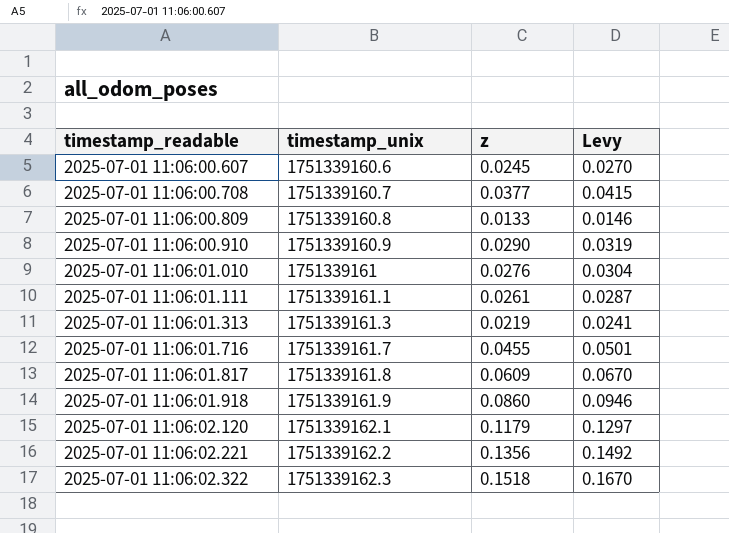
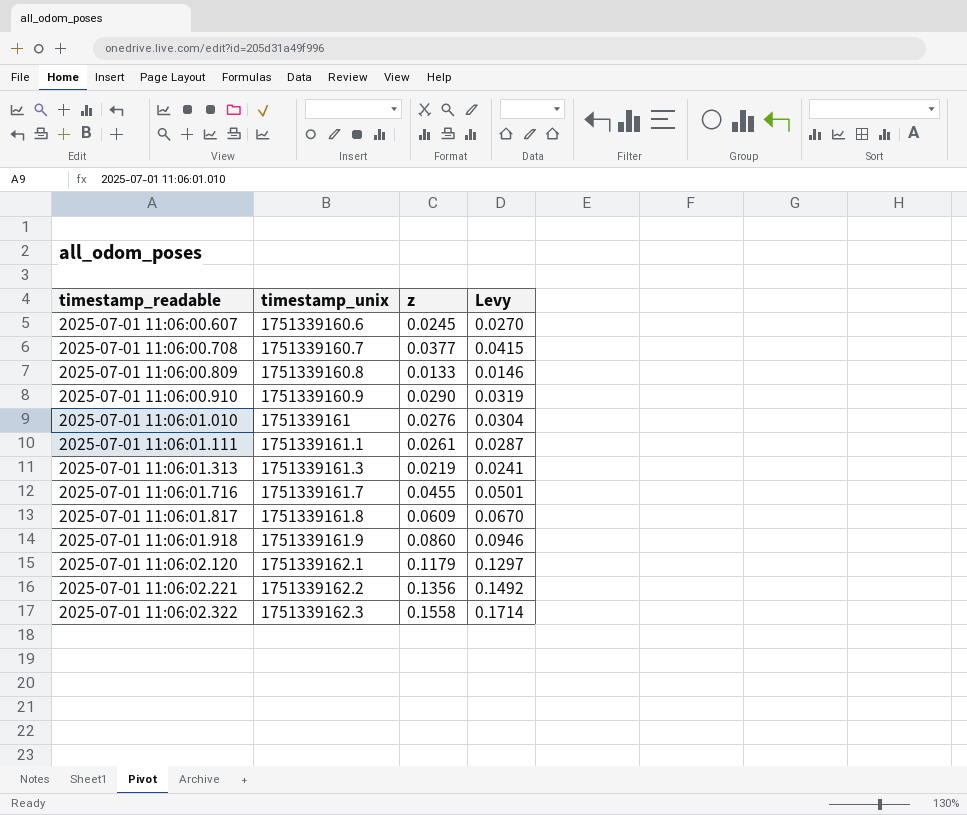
2025-07-01 11:06:02.322 | z: 0.1518 -> 0.1558
2025-07-01 11:06:02.322 | Levy: 0.1670 -> 0.1714

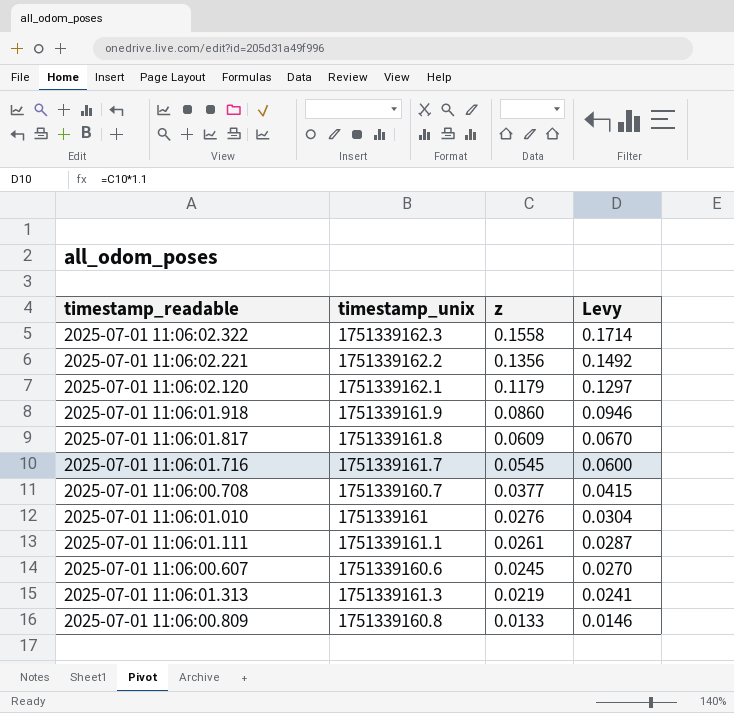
row order: timestamp_readable ascending -> z descending
row 2025-07-01 11:06:00.910: 1751339160.9 | 0.0290 | 0.0319 -> none
2025-07-01 11:06:01.716 | z: 0.0455 -> 0.0545
2025-07-01 11:06:01.716 | Levy: 0.0501 -> 0.0600

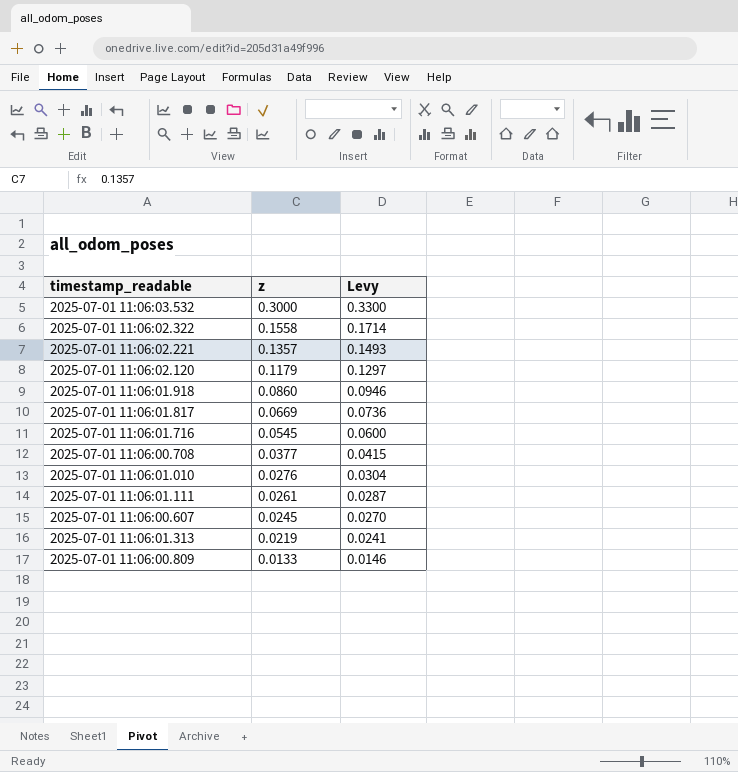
column timestamp_unix | position: 2 -> none
row 2025-07-01 11:06:03.532: none -> 0.3000 | 0.3300
2025-07-01 11:06:02.221 | z: 0.1356 -> 0.1357
2025-07-01 11:06:02.221 | Levy: 0.1492 -> 0.1493
2025-07-01 11:06:01.817 | z: 0.0609 -> 0.0669
2025-07-01 11:06:01.817 | Levy: 0.0670 -> 0.0736

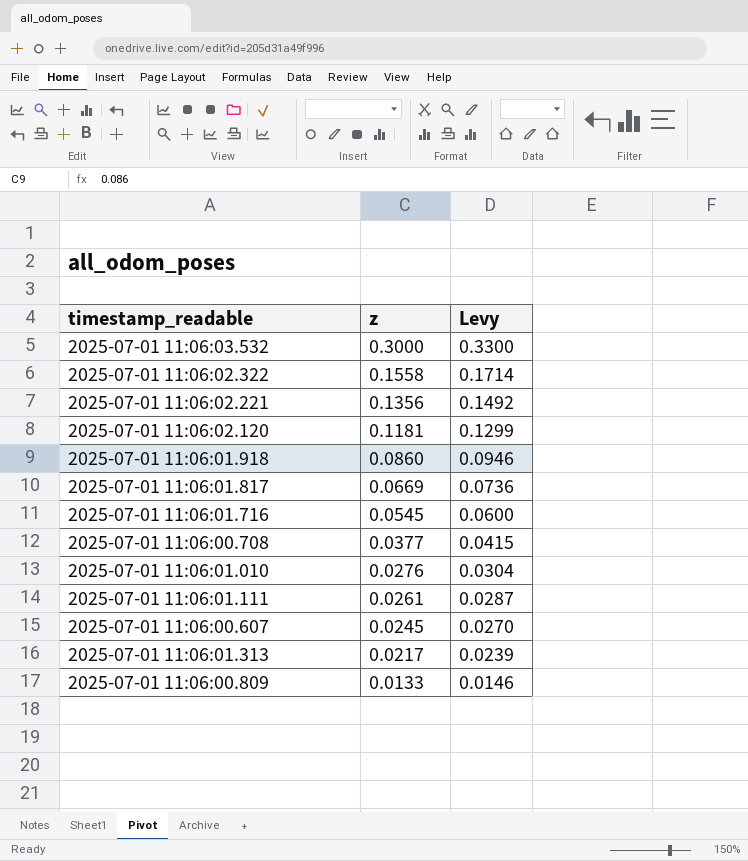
2025-07-01 11:06:02.221 | z: 0.1357 -> 0.1356
2025-07-01 11:06:02.221 | Levy: 0.1493 -> 0.1492
2025-07-01 11:06:02.120 | z: 0.1179 -> 0.1181
2025-07-01 11:06:02.120 | Levy: 0.1297 -> 0.1299
2025-07-01 11:06:01.313 | z: 0.0219 -> 0.0217
2025-07-01 11:06:01.313 | Levy: 0.0241 -> 0.0239

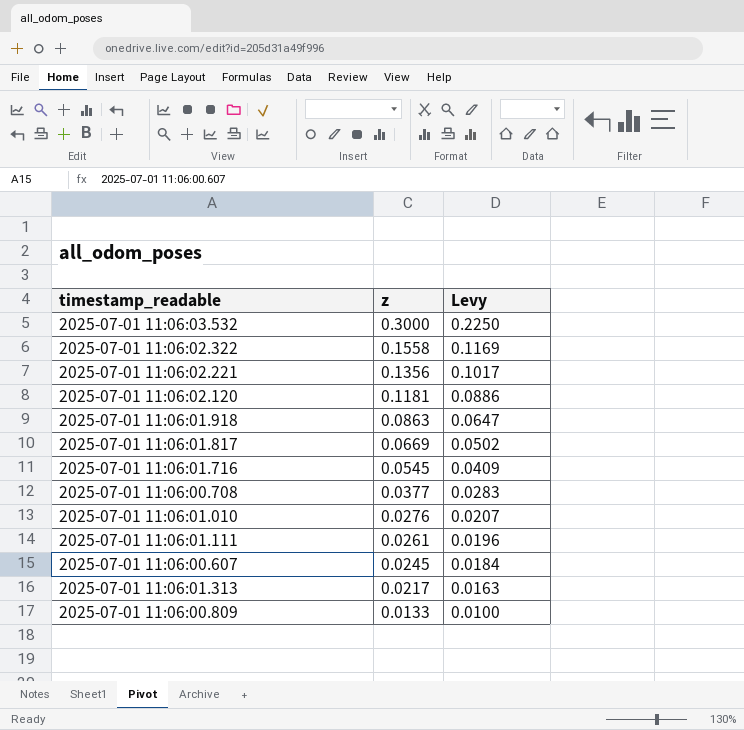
column Levy | formula: [z] * 1.1 -> [z] * 0.75
2025-07-01 11:06:01.918 | z: 0.0860 -> 0.0863

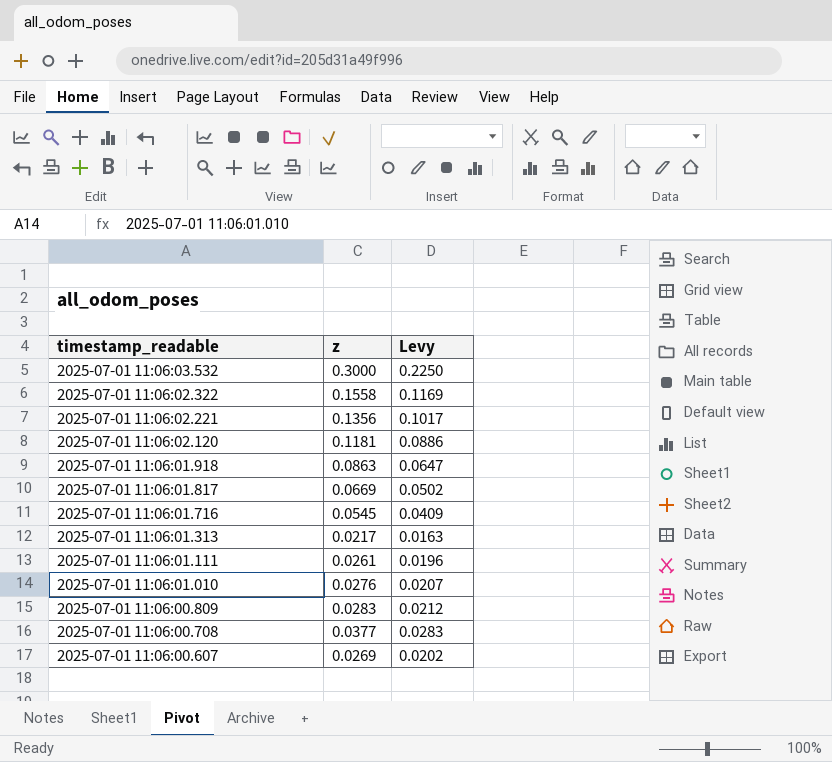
row order: z descending -> timestamp_readable descending
2025-07-01 11:06:00.809 | z: 0.0133 -> 0.0283
2025-07-01 11:06:00.809 | Levy: 0.0100 -> 0.0212
2025-07-01 11:06:00.607 | z: 0.0245 -> 0.0269
2025-07-01 11:06:00.607 | Levy: 0.0184 -> 0.0202

